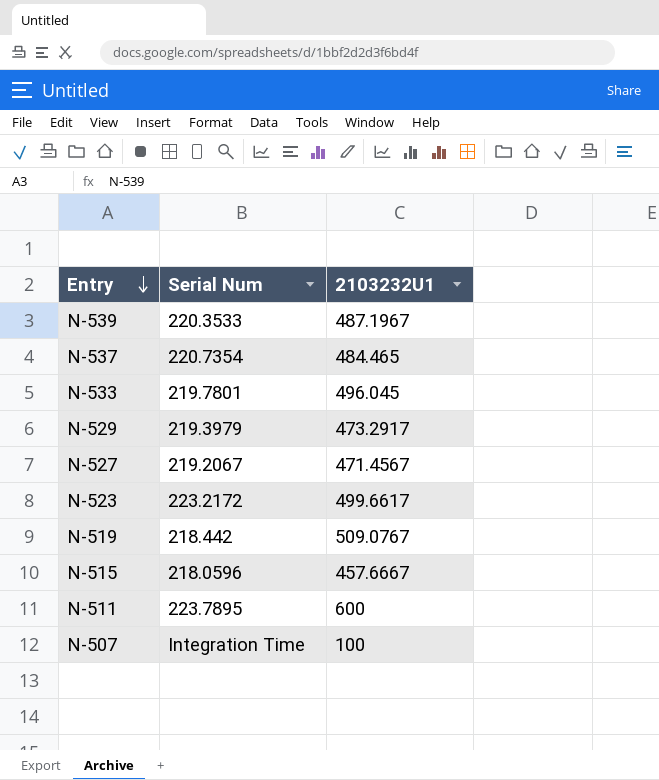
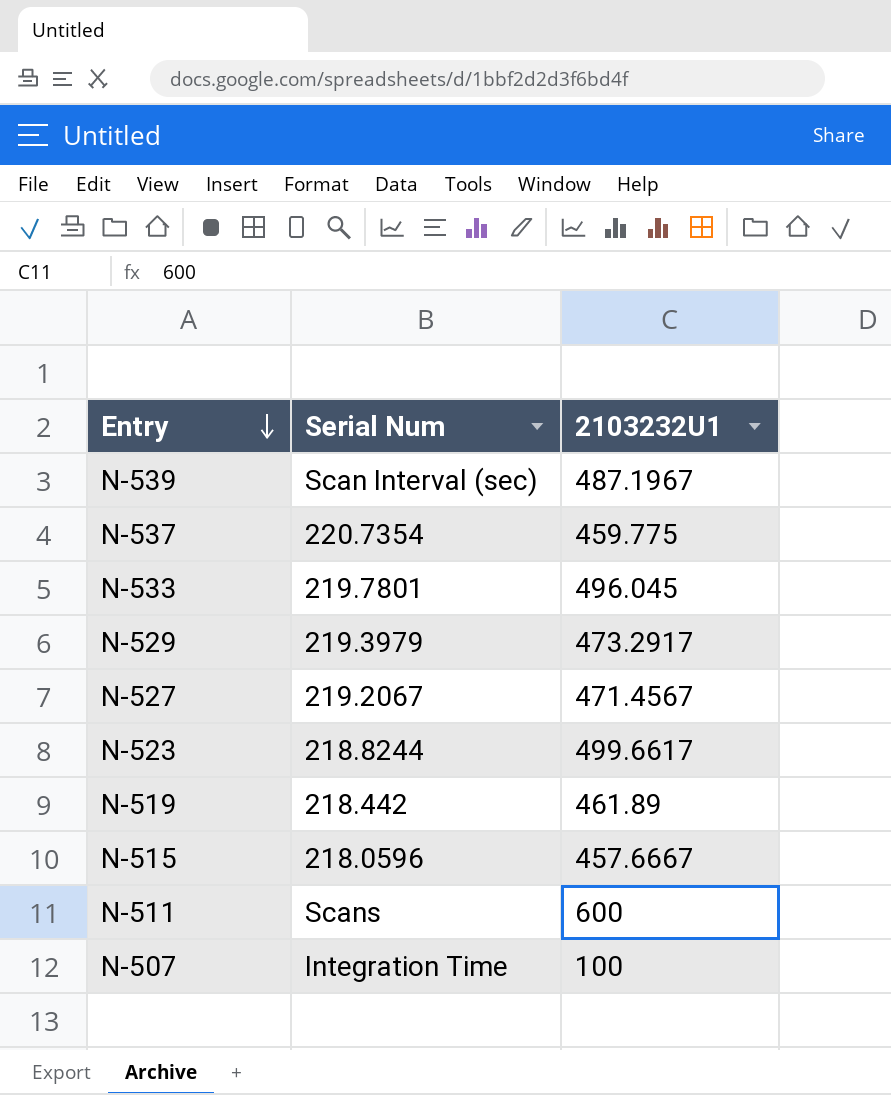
N-539 | Serial Num: 220.3533 -> Scan Interval (sec)
N-537 | 2103232U1: 484.465 -> 459.775
N-523 | Serial Num: 223.2172 -> 218.8244
N-519 | 2103232U1: 509.0767 -> 461.89
N-511 | Serial Num: 223.7895 -> Scans

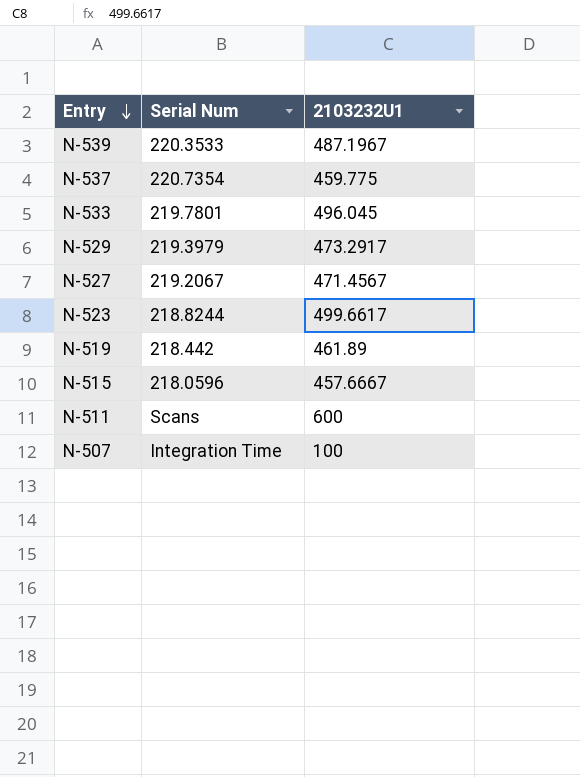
N-539 | Serial Num: Scan Interval (sec) -> 220.3533

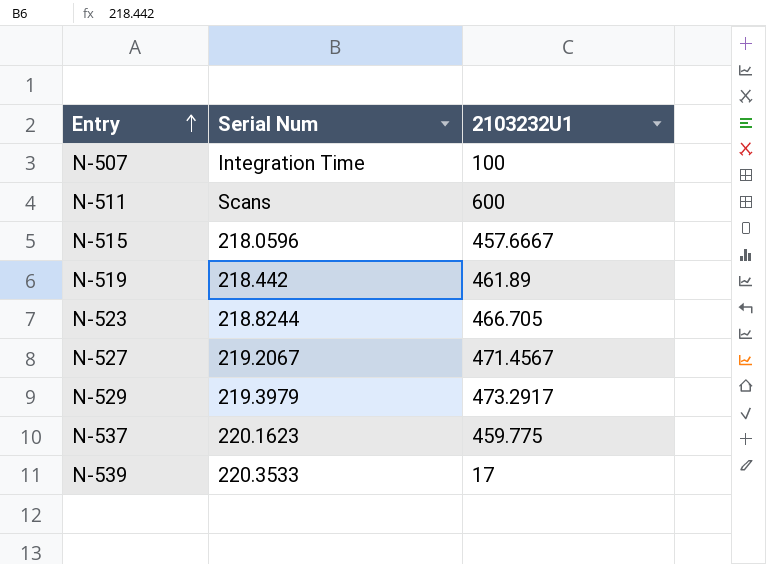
row order: Entry descending -> Entry ascending
row N-533: 219.7801 | 496.045 -> none
N-523 | 2103232U1: 499.6617 -> 466.705
N-537 | Serial Num: 220.7354 -> 220.1623
N-539 | 2103232U1: 487.1967 -> 17

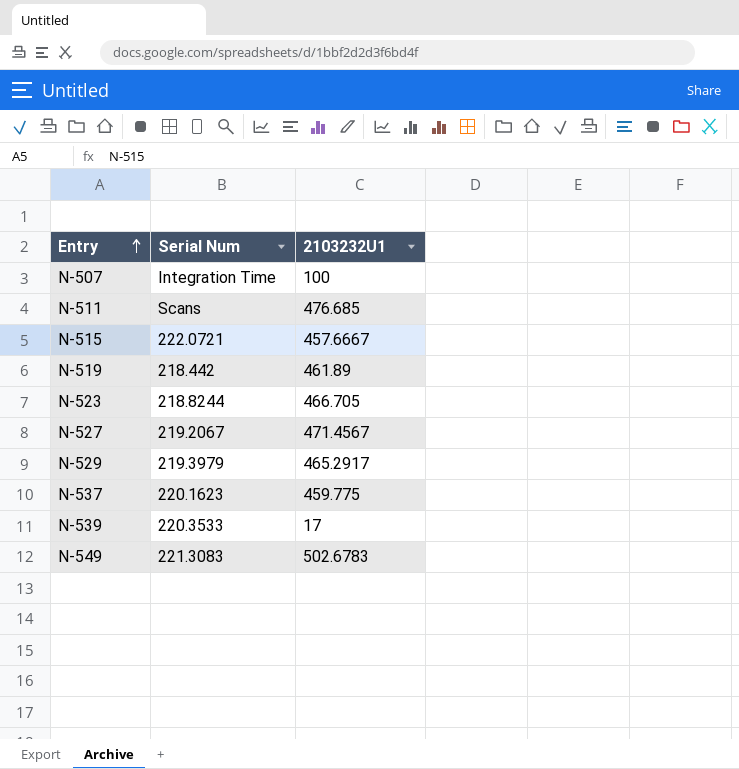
N-511 | 2103232U1: 600 -> 476.685
N-515 | Serial Num: 218.0596 -> 222.0721
N-529 | 2103232U1: 473.2917 -> 465.2917
row N-549: none -> 221.3083 | 502.6783

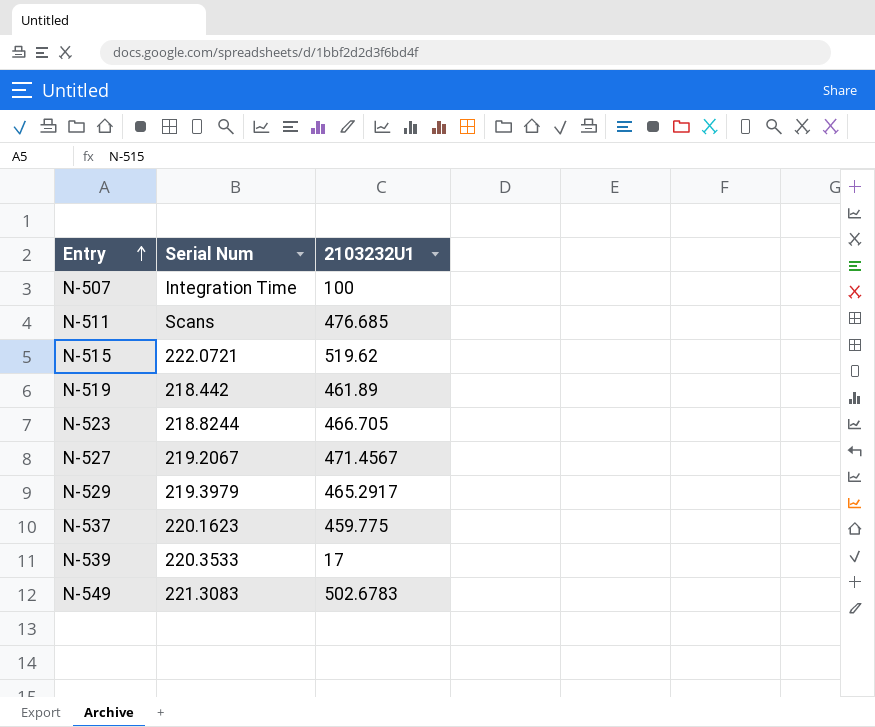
N-515 | 2103232U1: 457.6667 -> 519.62

